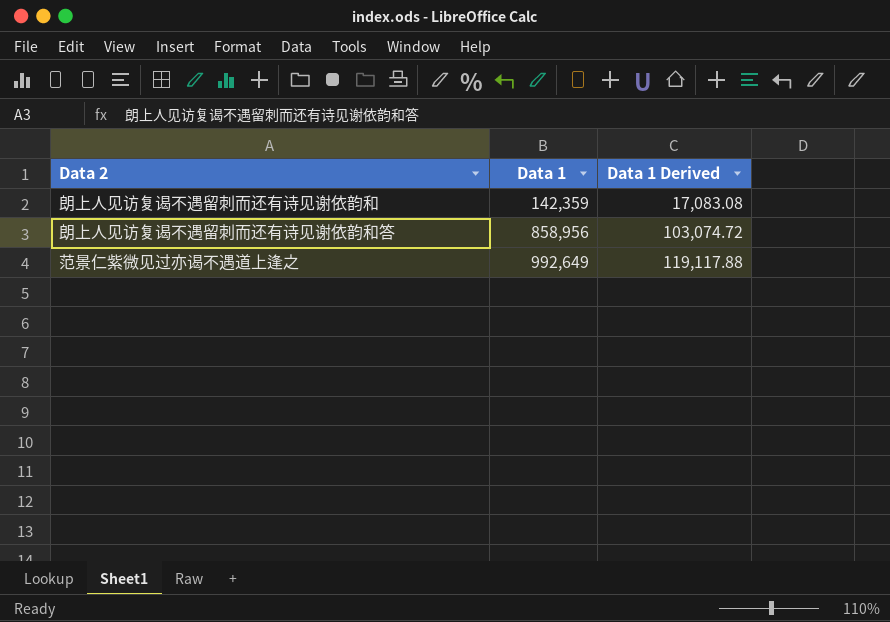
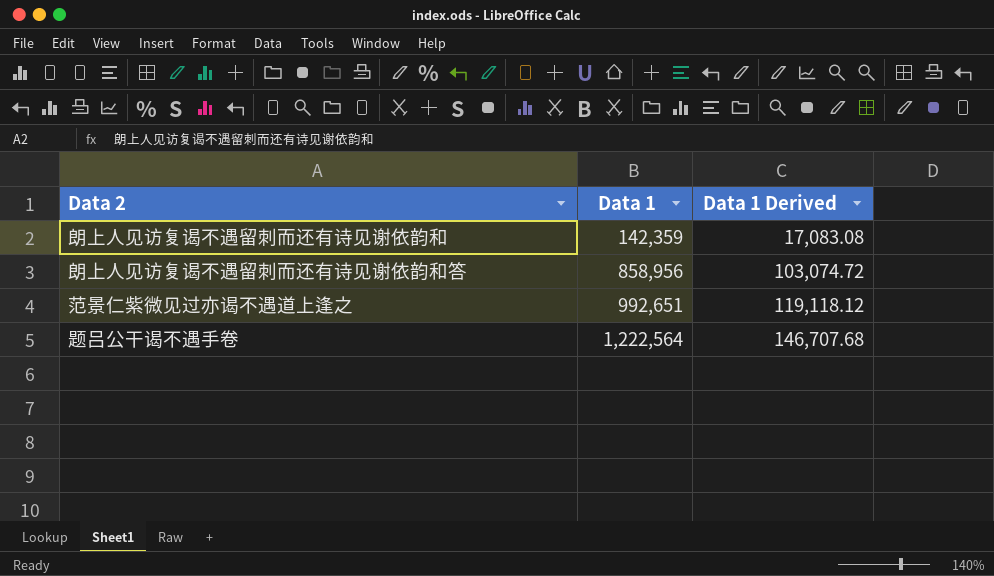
范景仁紫微见过亦谒不遇道上逢之 | Data 1: 992,649 -> 992,651
范景仁紫微见过亦谒不遇道上逢之 | Data 1 Derived: 119,117.88 -> 119,118.12
row 题吕公干谒不遇手卷: none -> 1,222,564 | 146,707.68

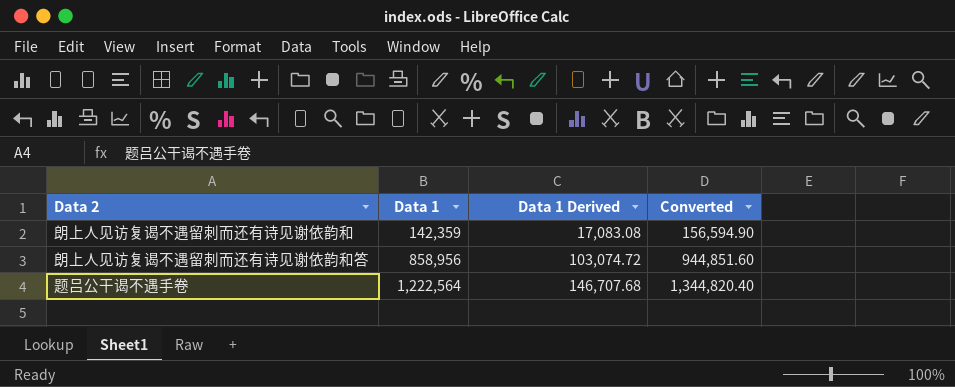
column Converted | formula: none -> [Data 1] * 1.1
row 范景仁紫微见过亦谒不遇道上逢之: 992,651 | 119,118.12 -> none

